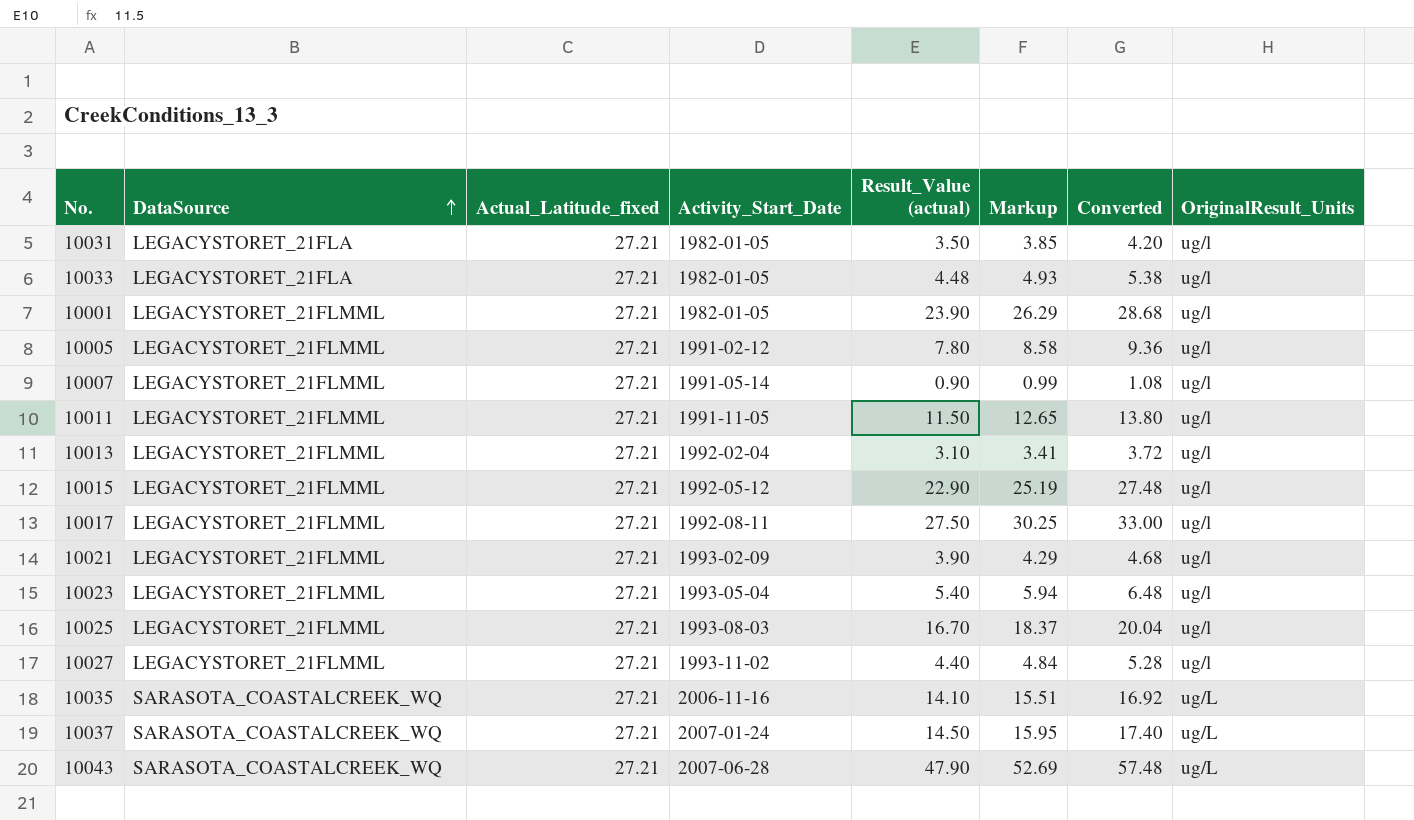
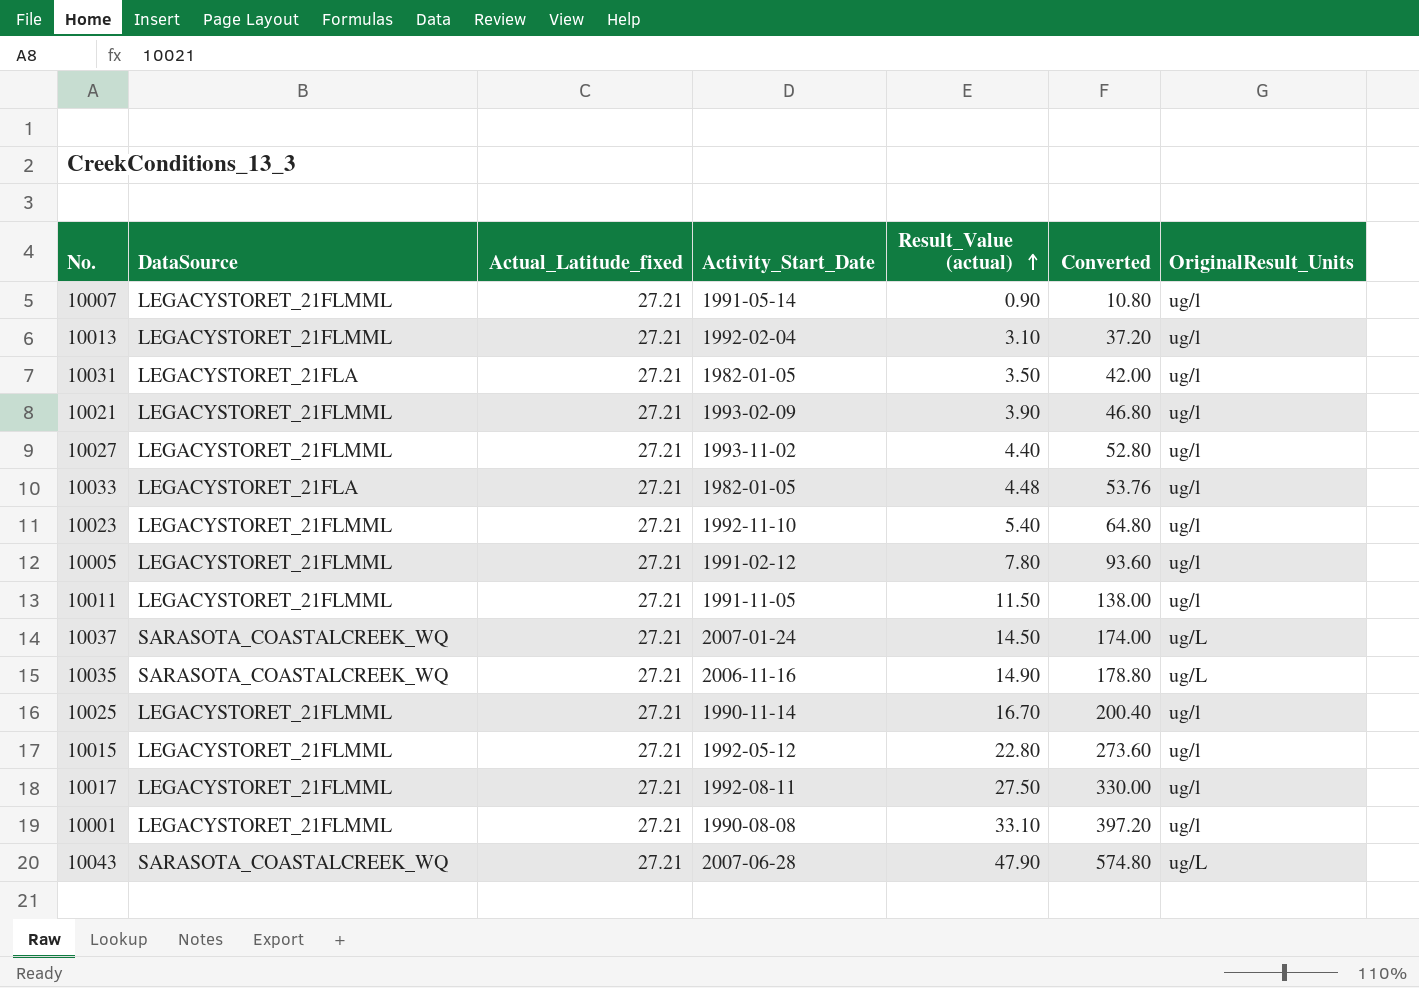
row order: DataSource ascending -> Result_Value (actual) ascending
column Markup | formula: [Result_Value (actual)] * 1.1 -> none
column Converted | formula: [Result_Value (actual)] * 1.2 -> [Result_Value (actual)] * 12
10023 | Activity_Start_Date: 1993-05-04 -> 1992-11-10
10035 | Result_Value (actual): 14.10 -> 14.90
10025 | Activity_Start_Date: 1993-08-03 -> 1990-11-14
10015 | Result_Value (actual): 22.90 -> 22.80
10001 | Activity_Start_Date: 1982-01-05 -> 1990-08-08
10001 | Result_Value (actual): 23.90 -> 33.10

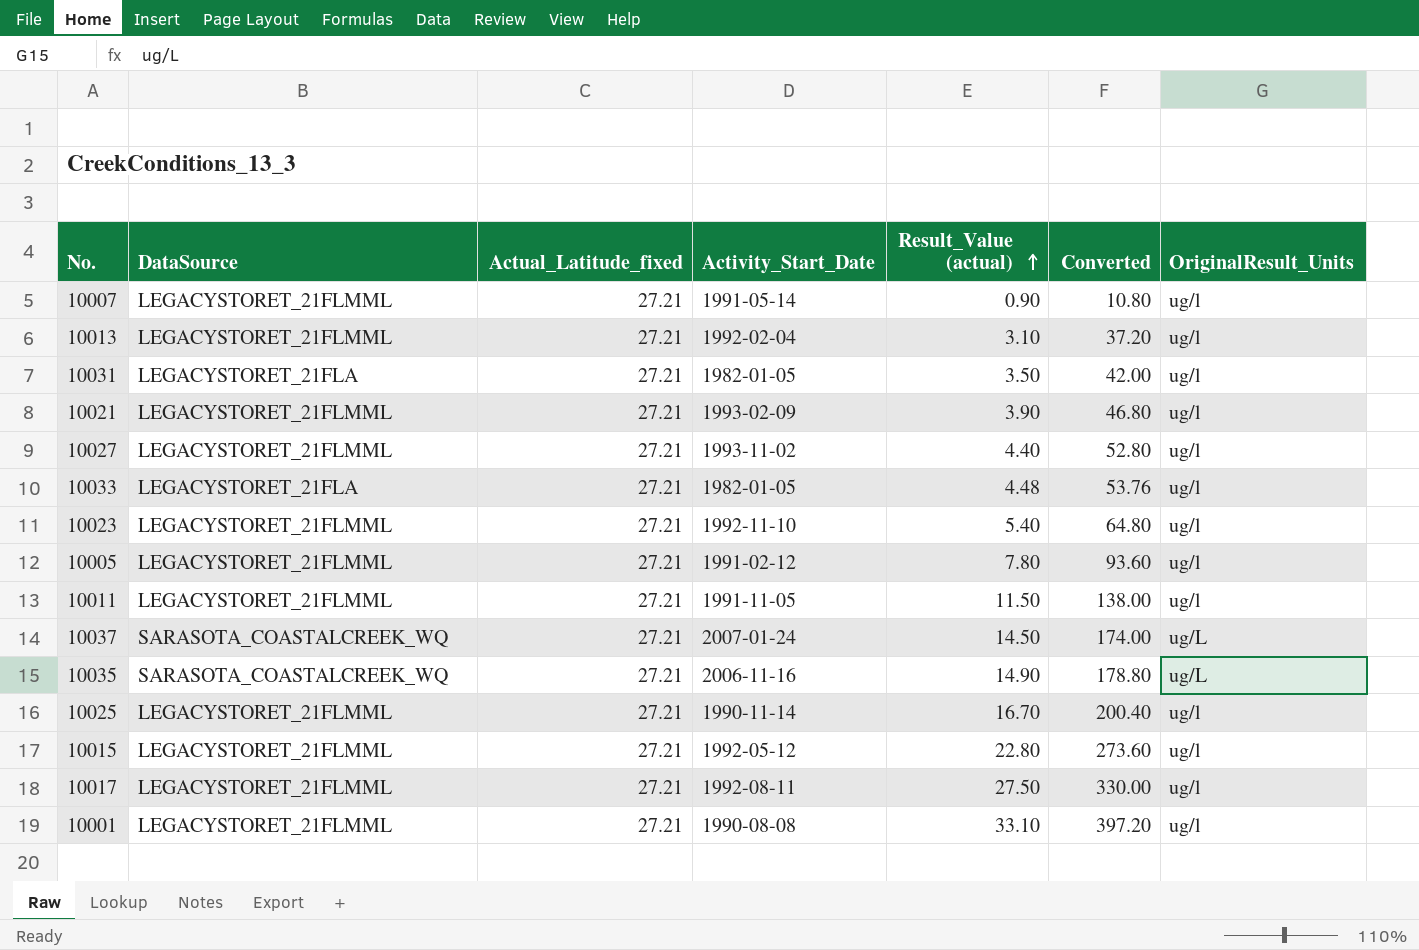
row 10043: SARASOTA_COASTALCREEK_WQ | 27.21 | 2007-06-28 | 47.90 | 574.80 | ug/L -> none

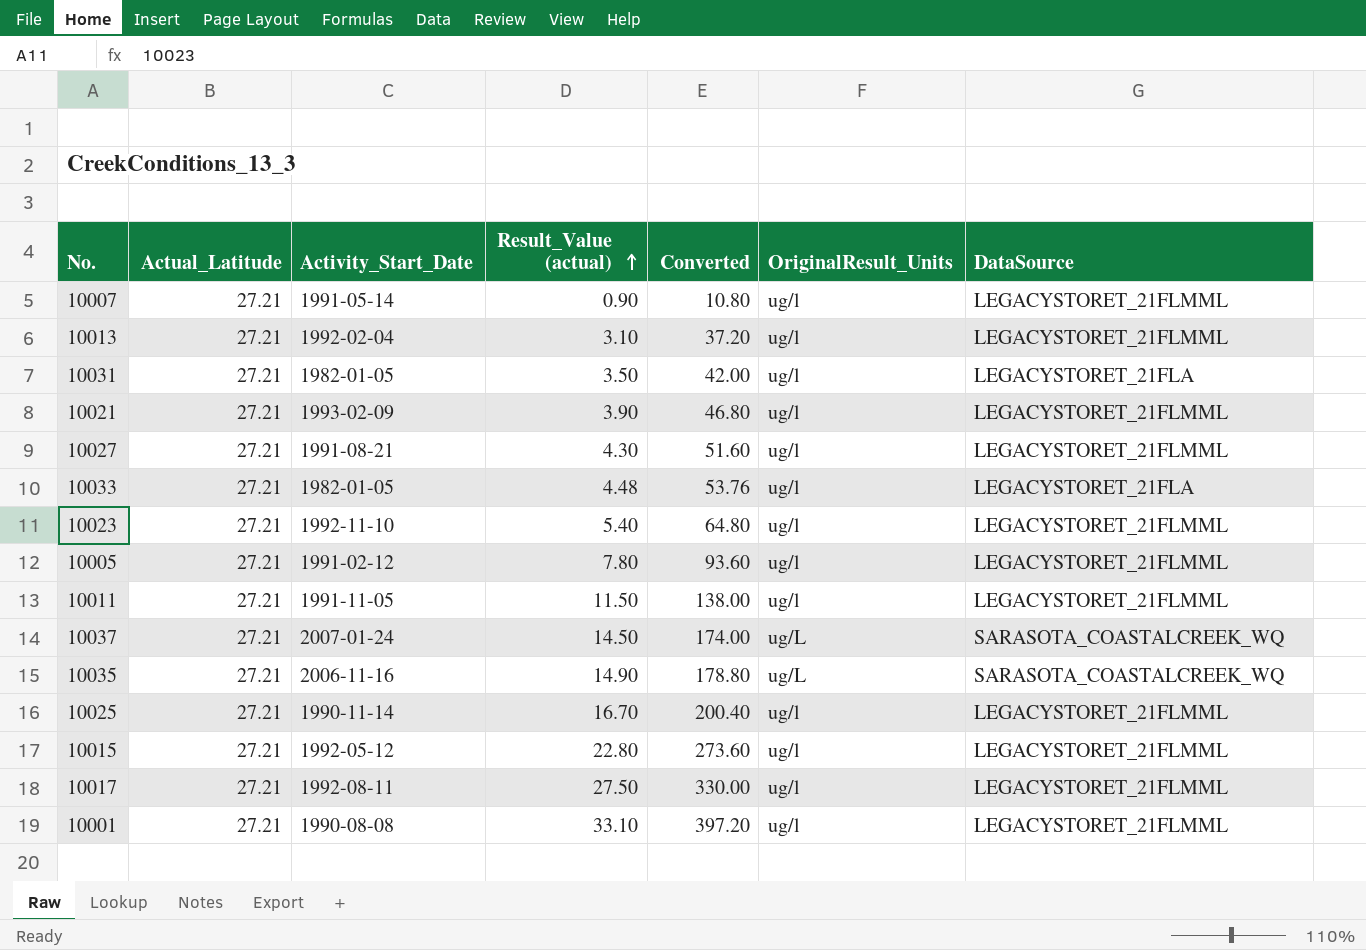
column name: Actual_Latitude_fixed -> Actual_Latitude
column DataSource | position: 2 -> 7
10027 | Activity_Start_Date: 1993-11-02 -> 1991-08-21
10027 | Result_Value (actual): 4.40 -> 4.30
10027 | Converted: 52.80 -> 51.60

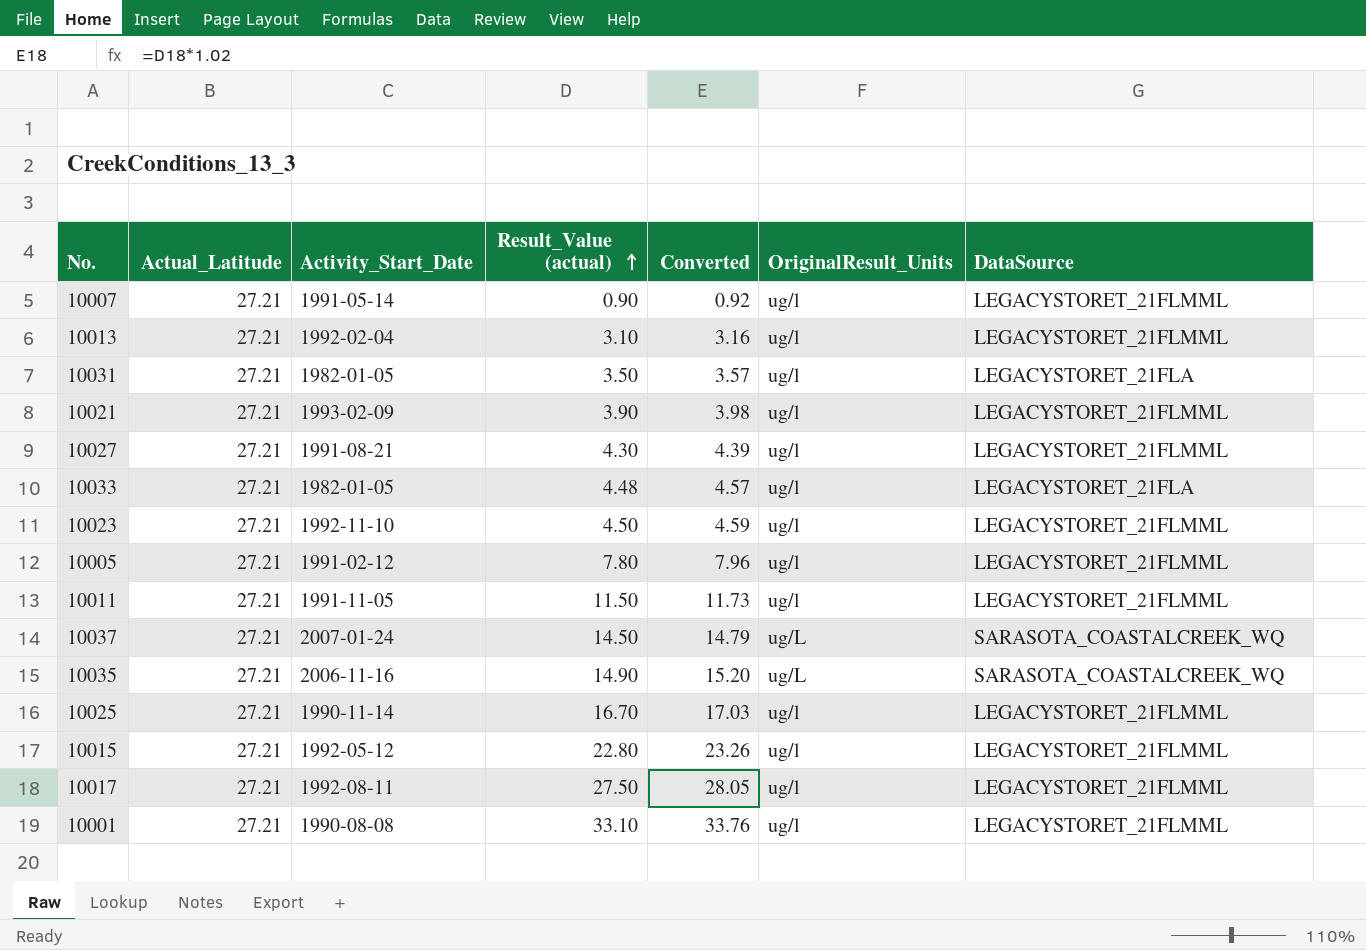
column Converted | formula: [Result_Value (actual)] * 12 -> [Result_Value (actual)] * 1.02
10023 | Result_Value (actual): 5.40 -> 4.50

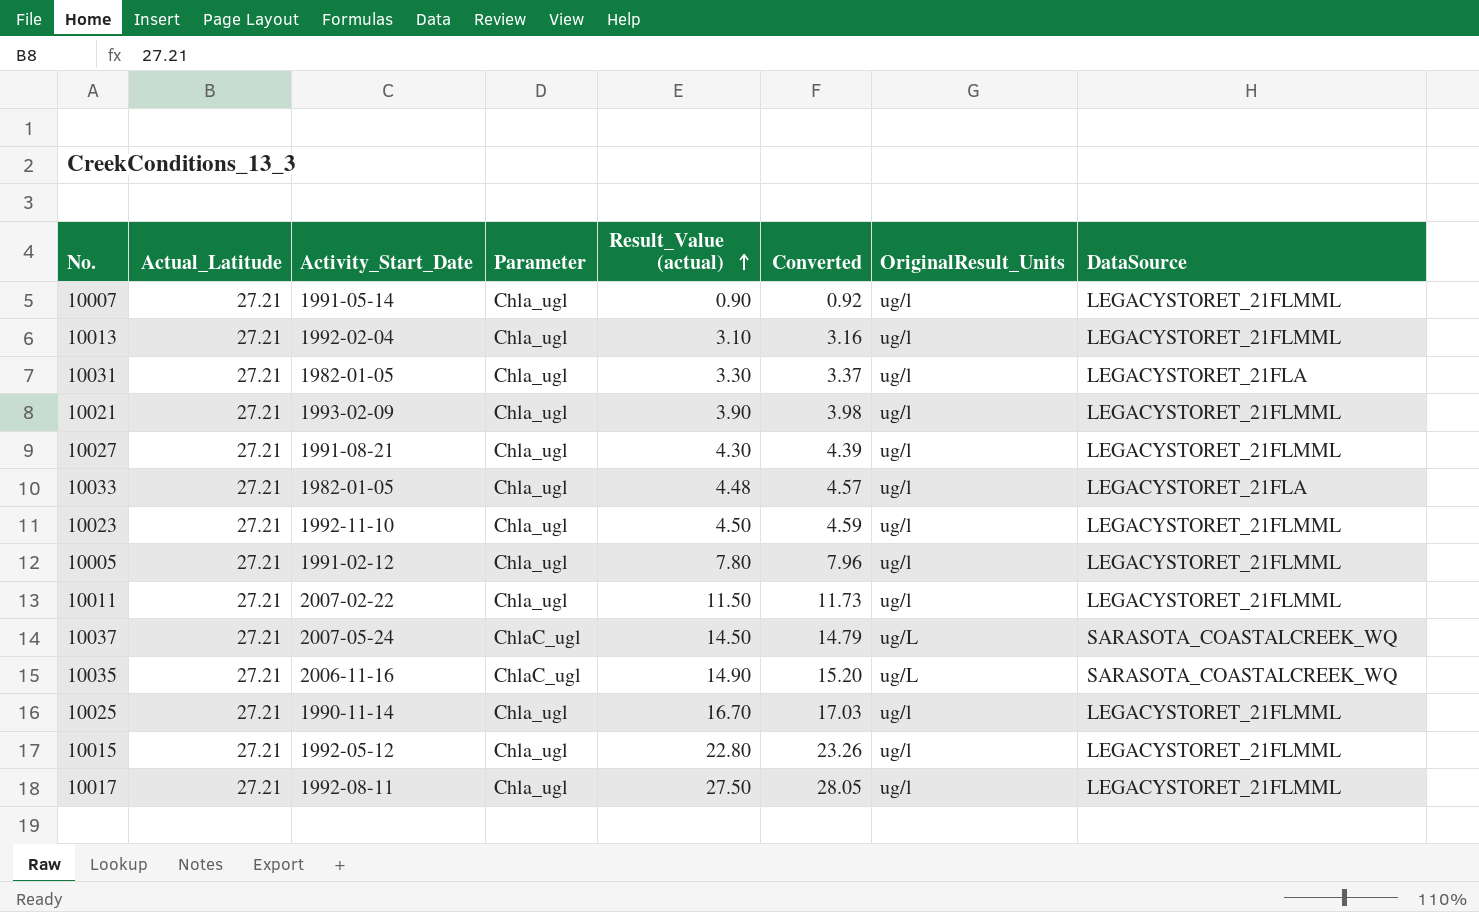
column Parameter | position: none -> 4
row 10001: 27.21 | 1990-08-08 | 33.10 | 33.76 | ug/l | LEGACYSTORET_21FLMML -> none
10031 | Result_Value (actual): 3.50 -> 3.30
10031 | Converted: 3.57 -> 3.37
10011 | Activity_Start_Date: 1991-11-05 -> 2007-02-22
10037 | Activity_Start_Date: 2007-01-24 -> 2007-05-24

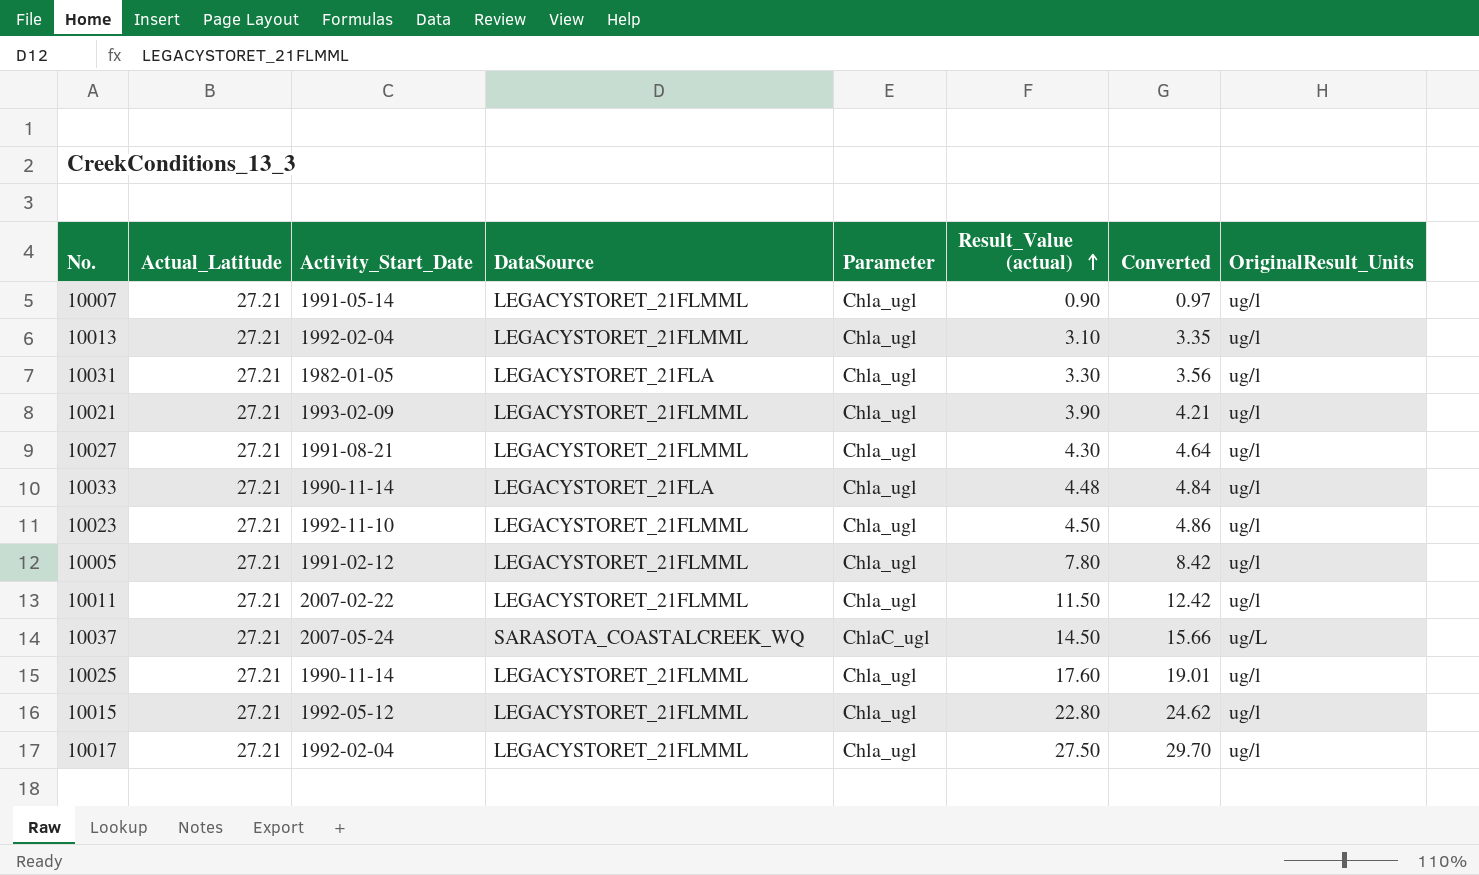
column DataSource | position: 8 -> 4
column Converted | formula: [Result_Value (actual)] * 1.02 -> [Result_Value (actual)] * 1.08
row 10035: 27.21 | 2006-11-16 | ChlaC_ugl | 14.90 | 15.20 | ug/L | SARASOTA_COASTALCREEK_WQ -> none
10033 | Activity_Start_Date: 1982-01-05 -> 1990-11-14
10025 | Result_Value (actual): 16.70 -> 17.60
10017 | Activity_Start_Date: 1992-08-11 -> 1992-02-04

